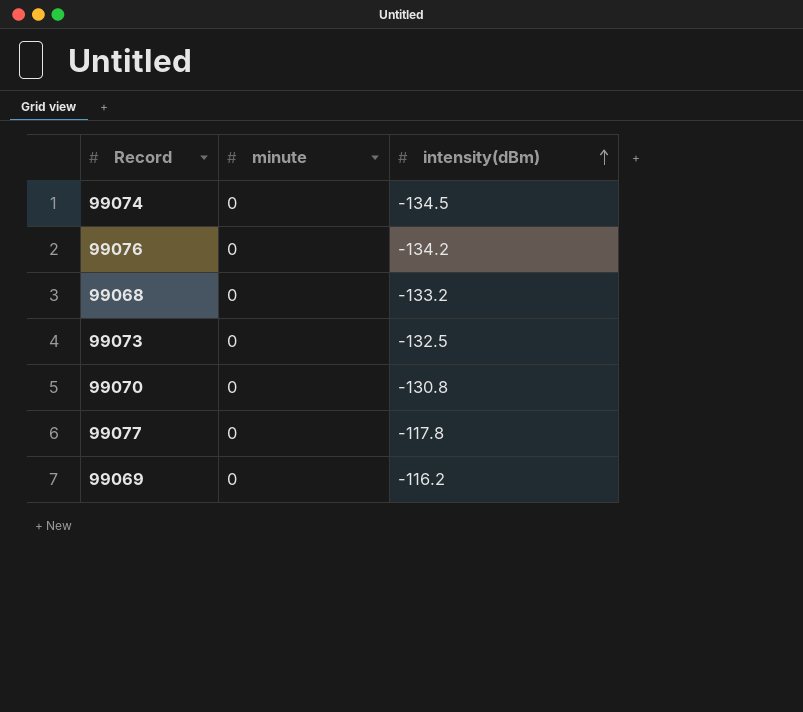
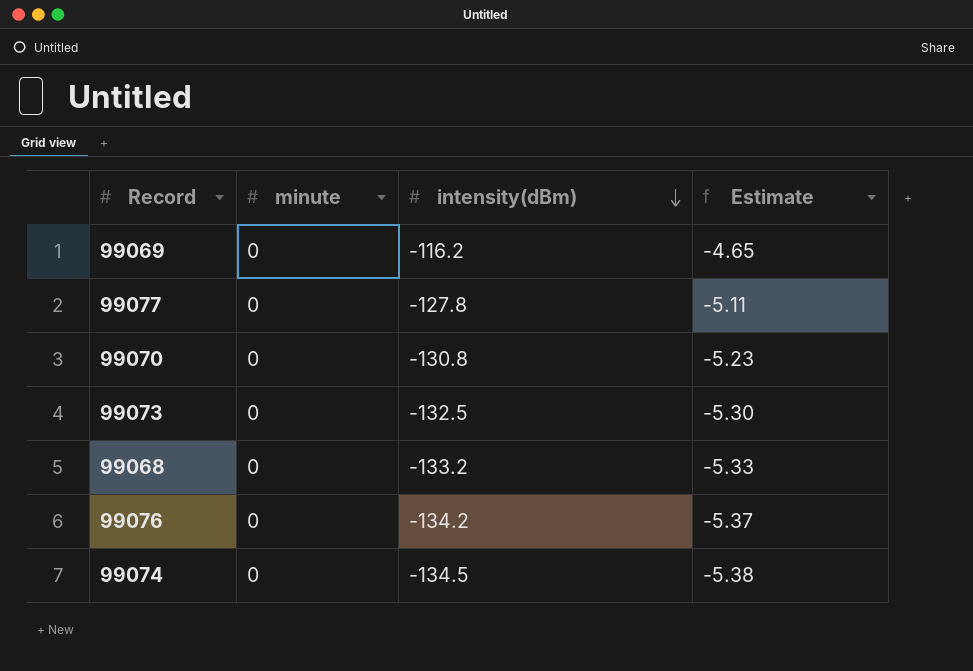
row order: intensity(dBm) ascending -> intensity(dBm) descending
column Estimate | formula: none -> [intensity(dBm)] * 0.04
99077 | intensity(dBm): -117.8 -> -127.8

